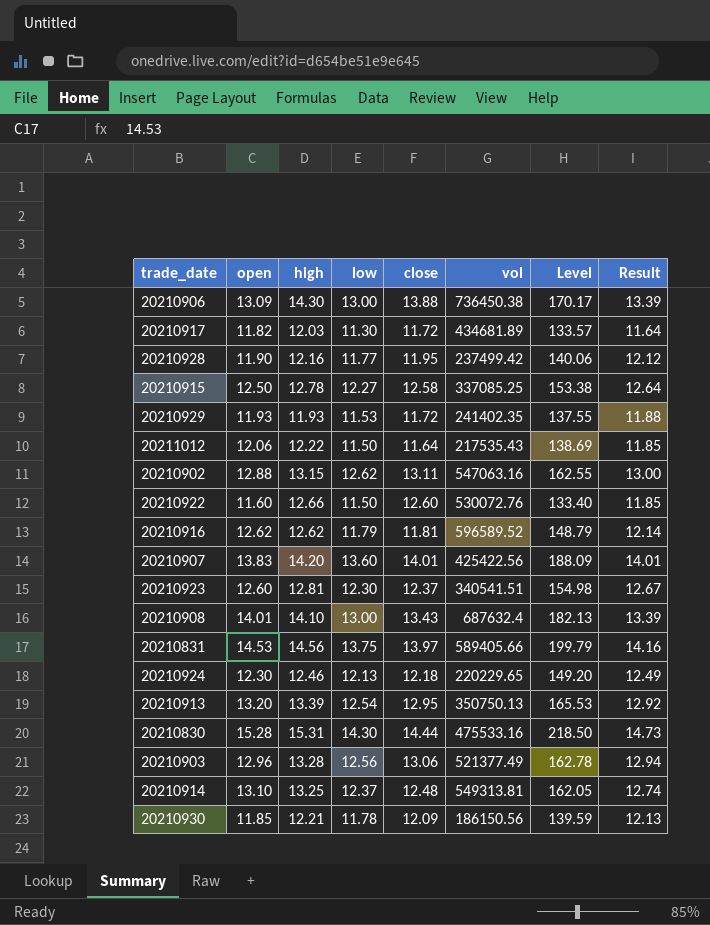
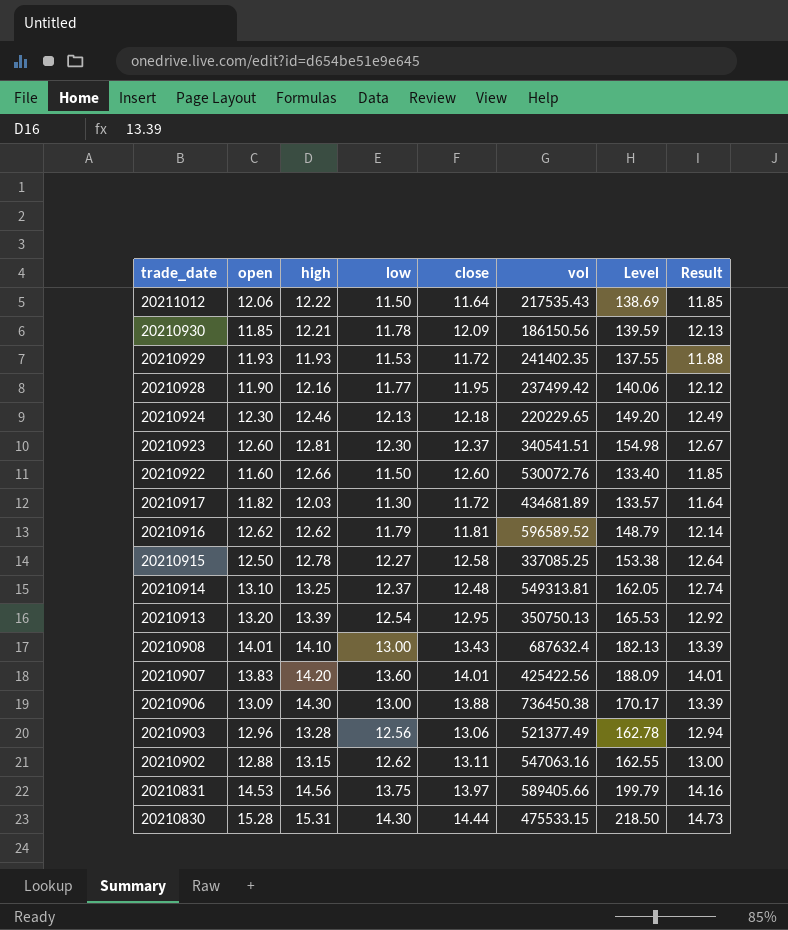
row order: none -> trade_date descending
20210830 | vol: 475533.16 -> 475533.15

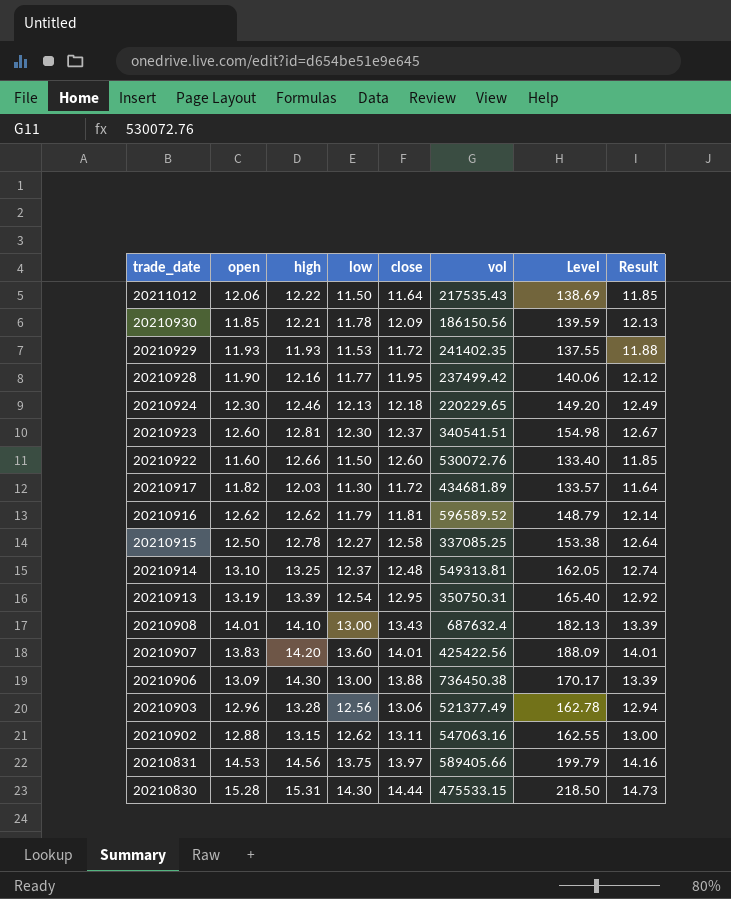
20210913 | open: 13.20 -> 13.19
20210913 | vol: 350750.13 -> 350750.31
20210913 | Level: 165.53 -> 165.40

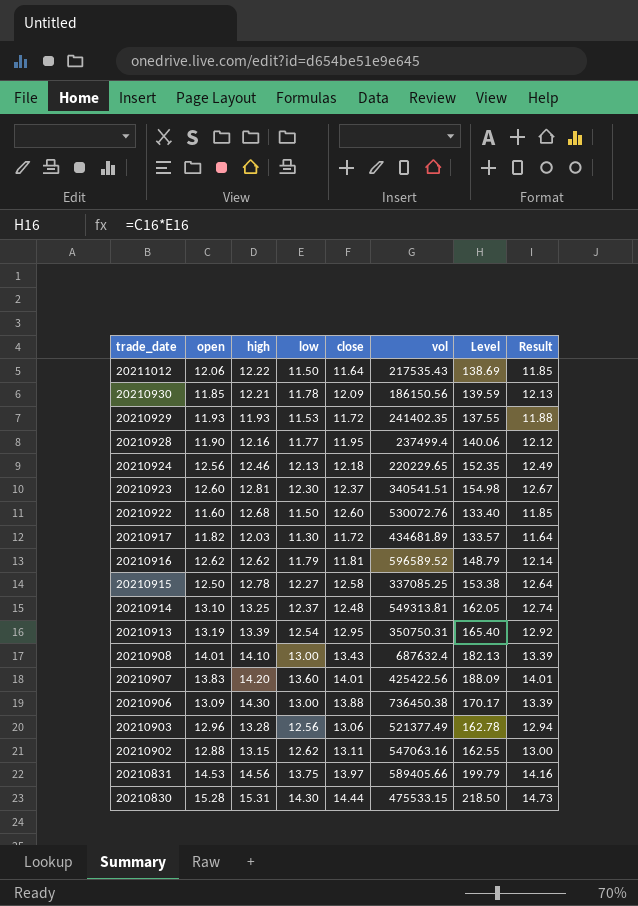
20210928 | vol: 237499.42 -> 237499.4
20210924 | open: 12.30 -> 12.56
20210924 | Level: 149.20 -> 152.35
20210922 | high: 12.66 -> 12.68

